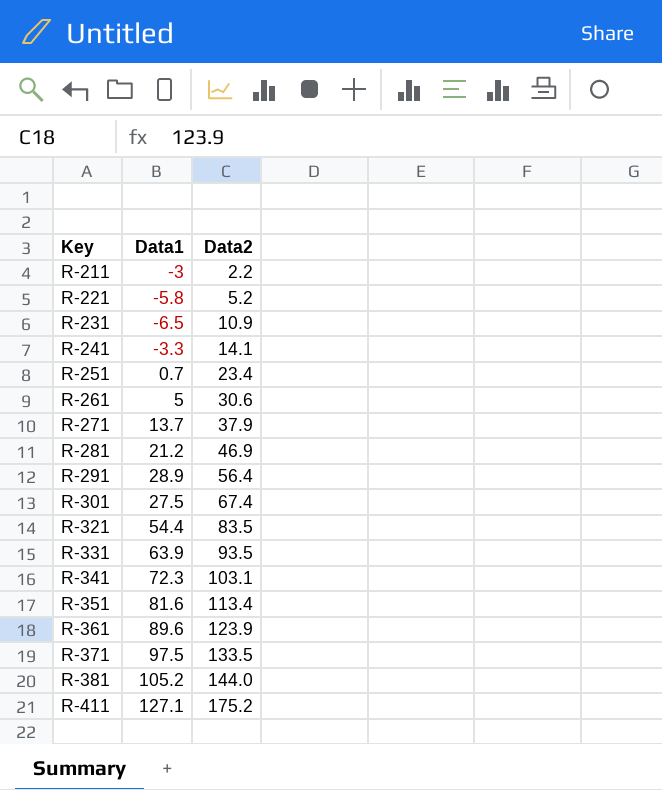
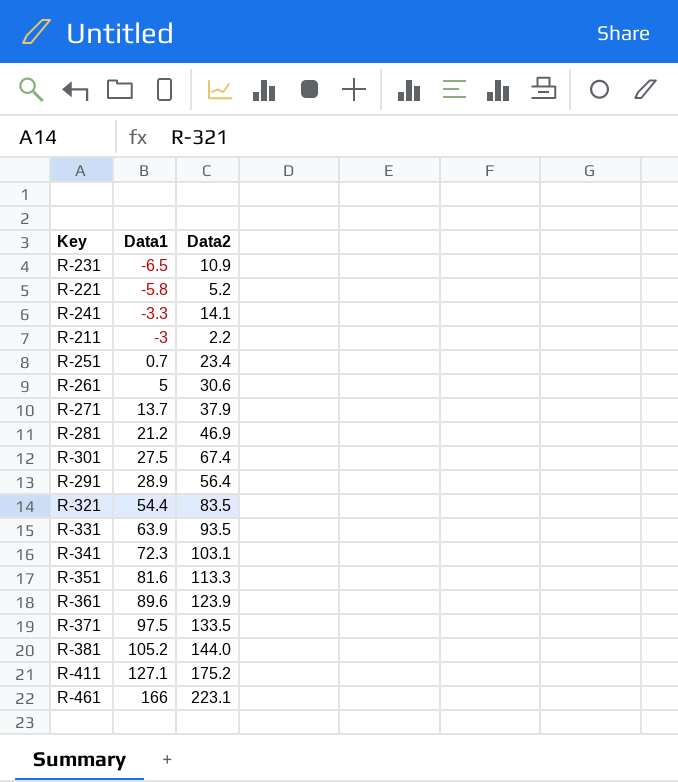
row order: Key ascending -> Data1 ascending
R-351 | Data2: 113.4 -> 113.3
row R-461: none -> 166 | 223.1

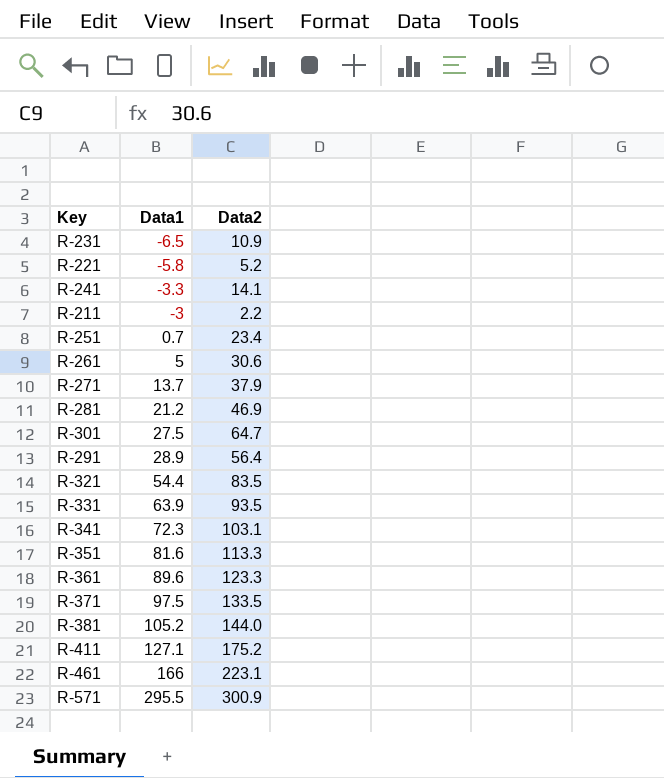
R-301 | Data2: 67.4 -> 64.7
R-361 | Data2: 123.9 -> 123.3
row R-571: none -> 295.5 | 300.9

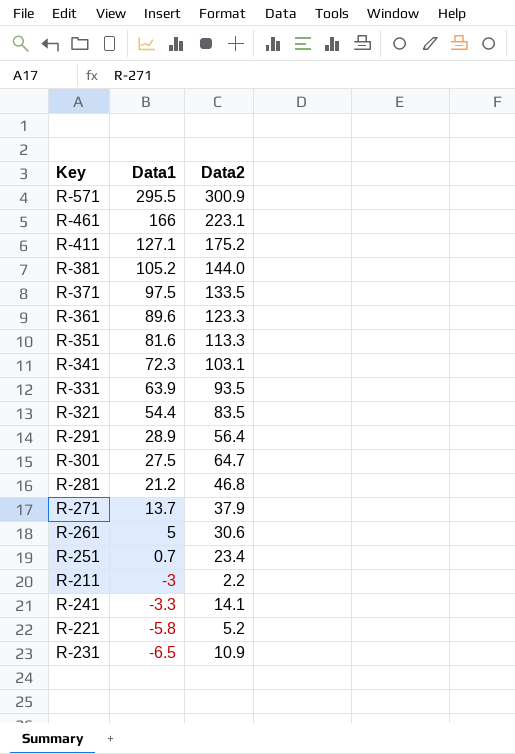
row order: Data1 ascending -> Data1 descending
R-281 | Data2: 46.9 -> 46.8

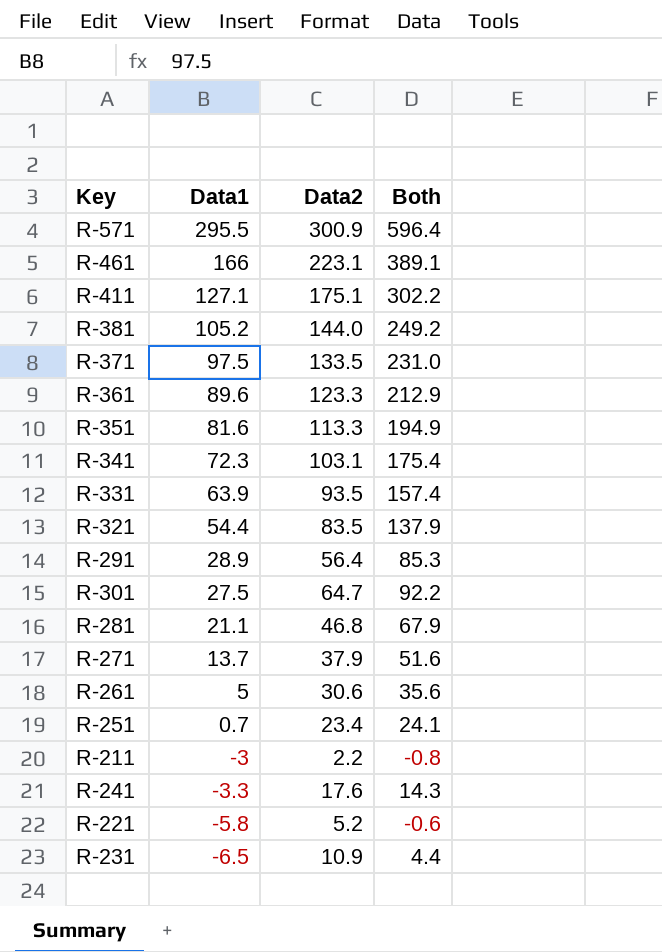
column Both | formula: none -> [Data1] + [Data2]
R-411 | Data2: 175.2 -> 175.1
R-281 | Data1: 21.2 -> 21.1
R-241 | Data2: 14.1 -> 17.6

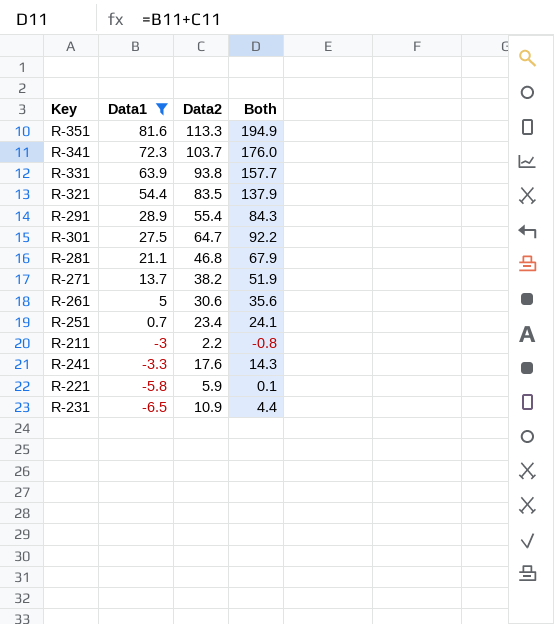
filter: none -> Data1 <= 81.6
R-341 | Data2: 103.1 -> 103.7
R-341 | Both: 175.4 -> 176.0
R-331 | Data2: 93.5 -> 93.8
R-331 | Both: 157.4 -> 157.7
R-291 | Data2: 56.4 -> 55.4
R-291 | Both: 85.3 -> 84.3
R-271 | Data2: 37.9 -> 38.2
R-271 | Both: 51.6 -> 51.9
R-221 | Data2: 5.2 -> 5.9
R-221 | Both: -0.6 -> 0.1

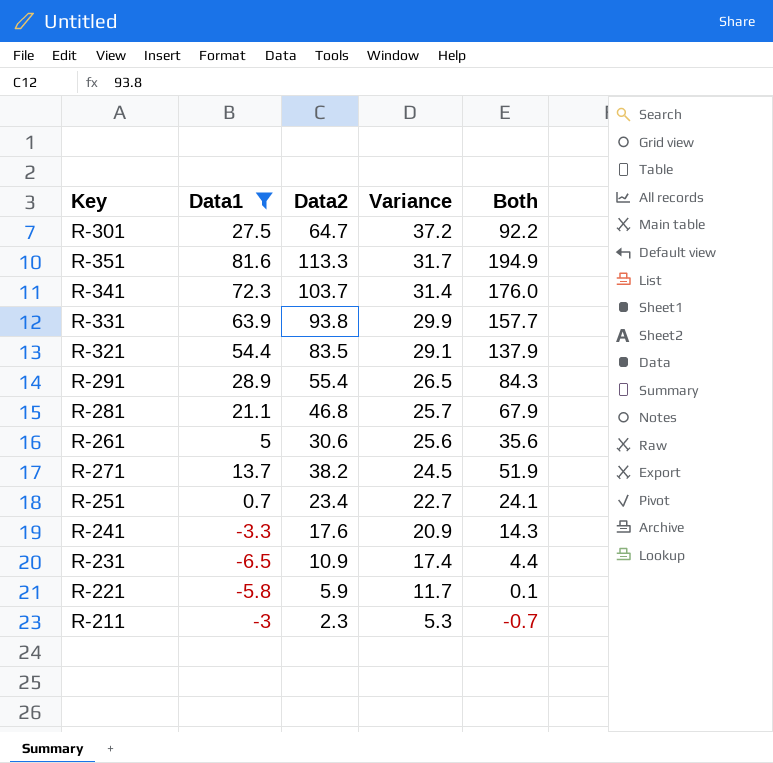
row order: Data1 descending -> Variance descending
column Variance | formula: none -> [Data2] - [Data1]
R-211 | Data2: 2.2 -> 2.3
R-211 | Both: -0.8 -> -0.7

